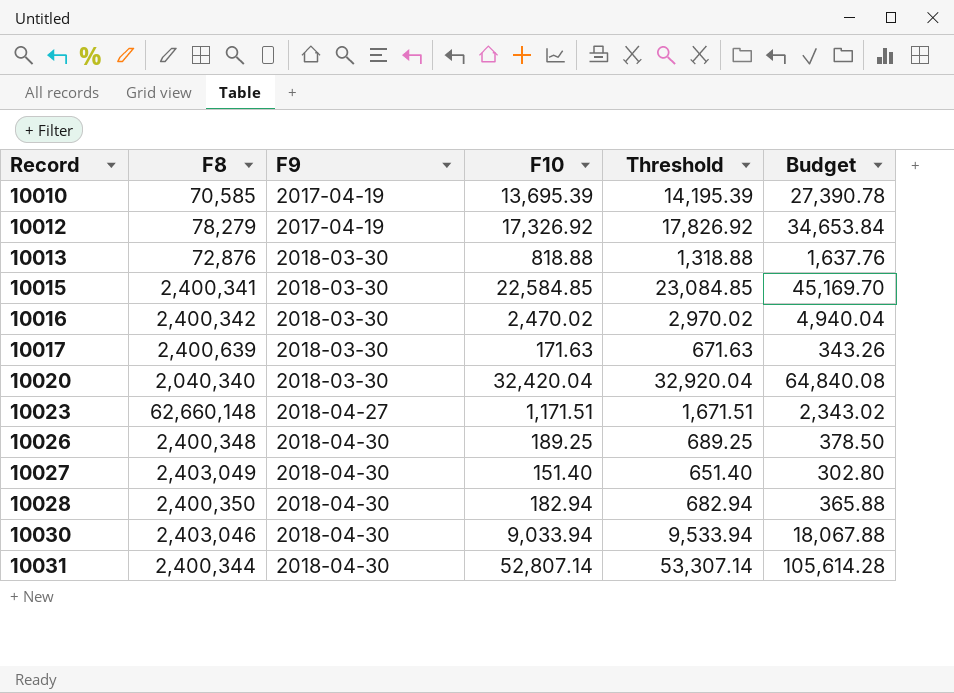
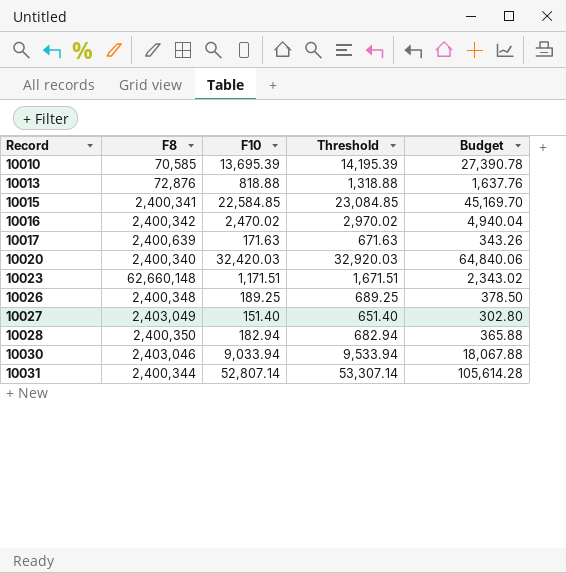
column F9 | position: 3 -> none
row 10012: 78,279 | 2017-04-19 | 17,326.92 | 17,826.92 | 34,653.84 -> none
10020 | F8: 2,040,340 -> 2,400,340
10020 | F10: 32,420.04 -> 32,420.03
10020 | Threshold: 32,920.04 -> 32,920.03
10020 | Budget: 64,840.08 -> 64,840.06

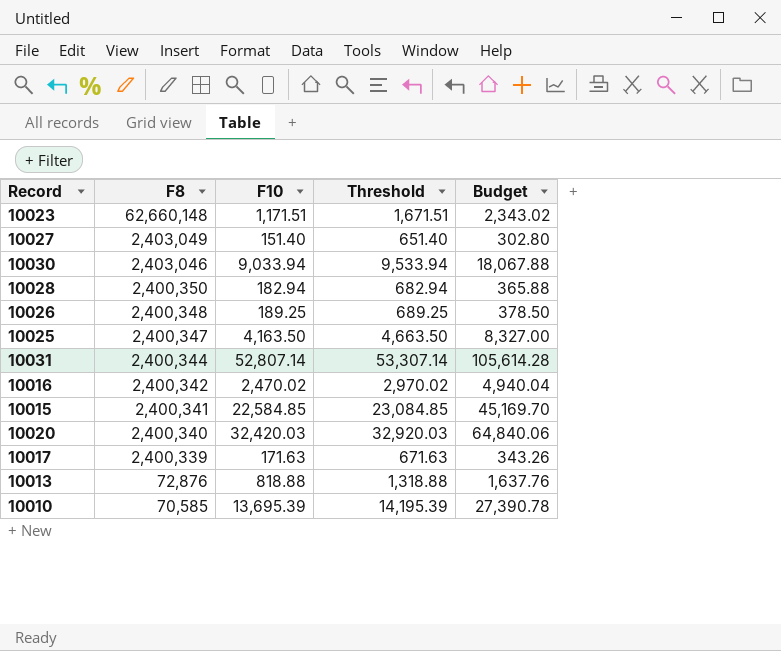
row order: Record ascending -> F8 descending
row 10025: none -> 2,400,347 | 4,163.50 | 4,663.50 | 8,327.00
10017 | F8: 2,400,639 -> 2,400,339

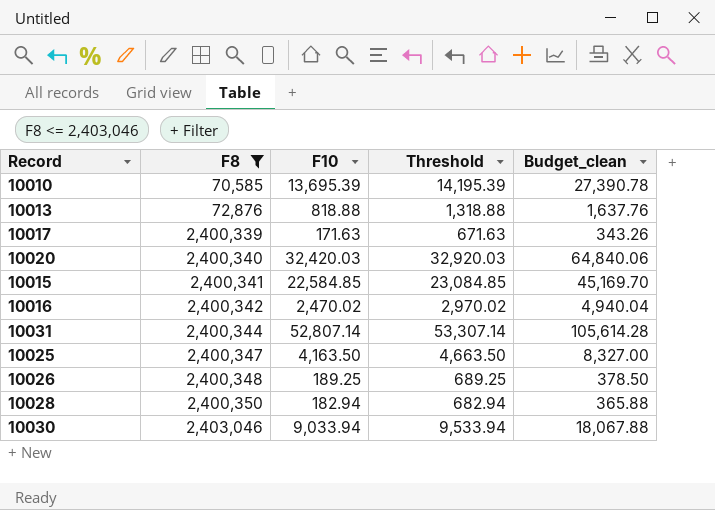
filter: none -> F8 <= 2,403,046
row order: F8 descending -> F8 ascending
column name: Budget -> Budget_clean

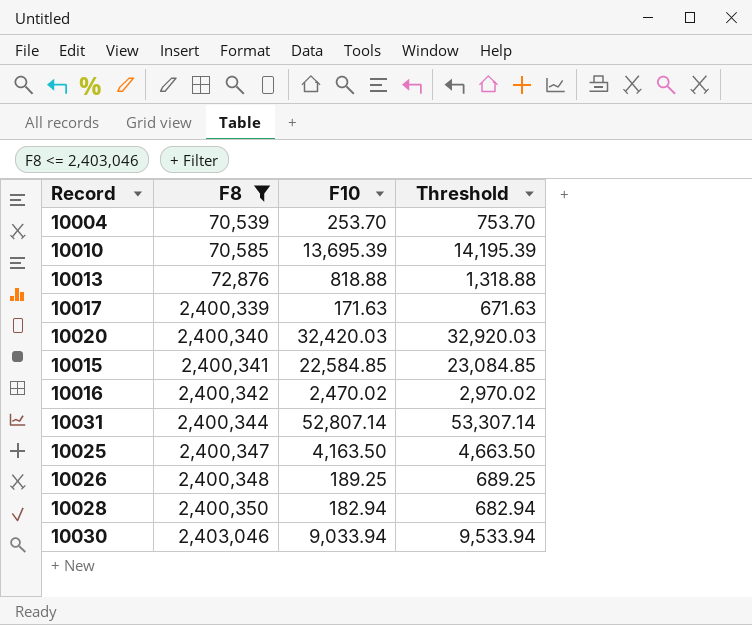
column Budget_clean | formula: [F10] * 2 -> none
row 10004: none -> 70,539 | 253.70 | 753.70

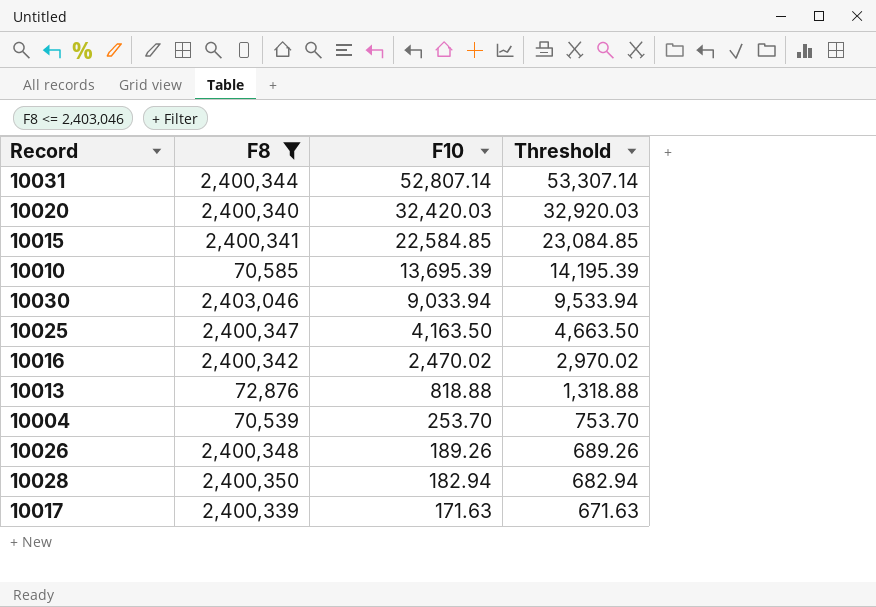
row order: F8 ascending -> F10 descending
10026 | F10: 189.25 -> 189.26
10026 | Threshold: 689.25 -> 689.26

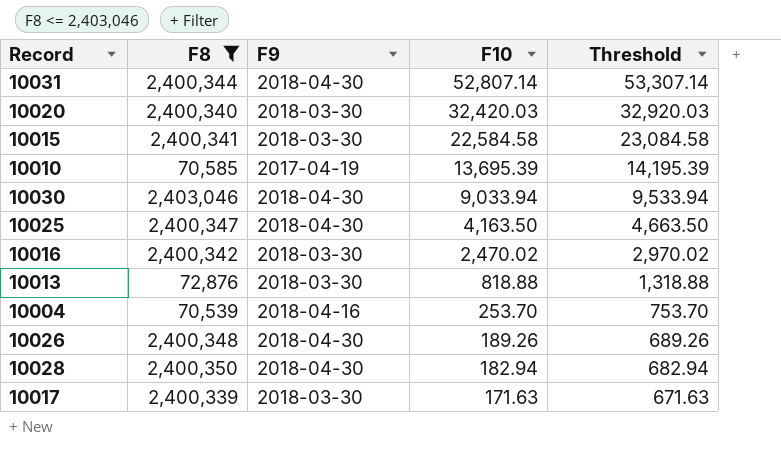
column F9 | position: none -> 3
10015 | F10: 22,584.85 -> 22,584.58
10015 | Threshold: 23,084.85 -> 23,084.58

